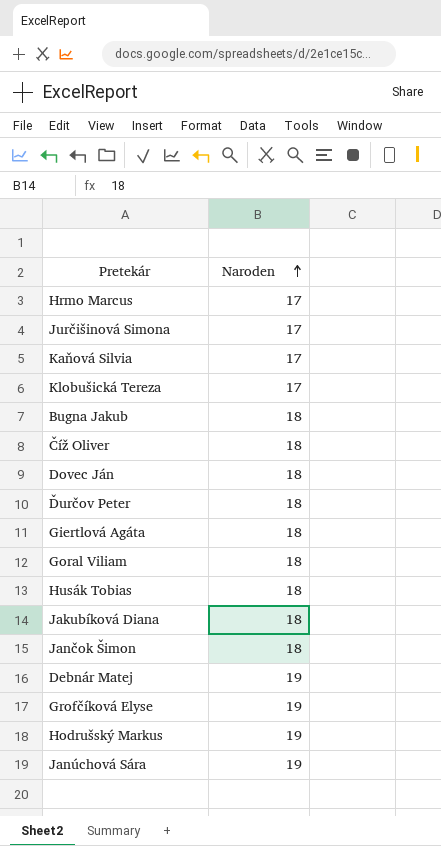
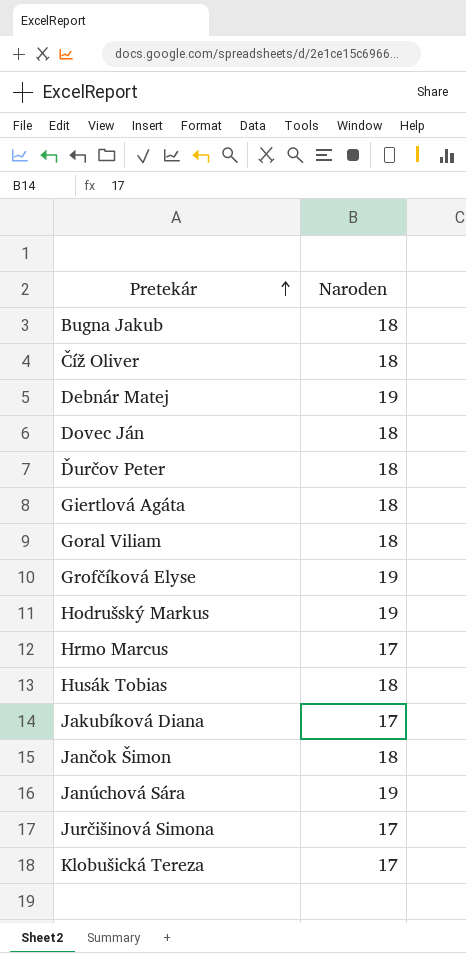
row order: Naroden ascending -> Pretekár ascending
row Kaňová Silvia: 17 -> none
Jakubíková Diana | Naroden: 18 -> 17

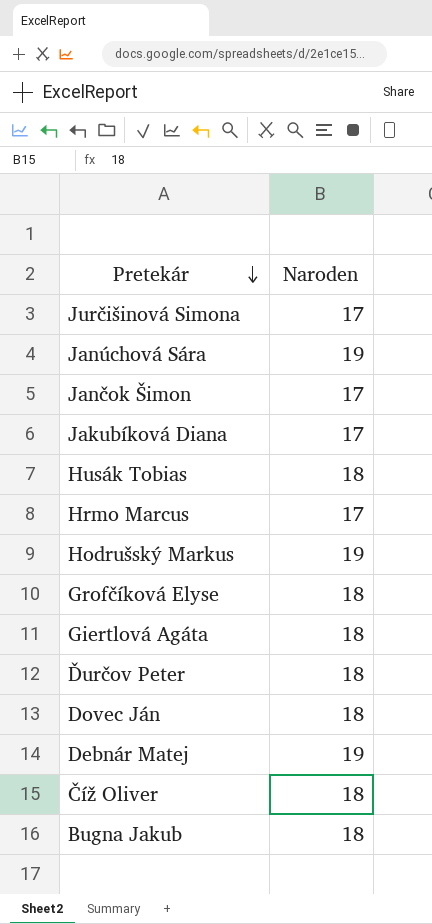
row order: Pretekár ascending -> Pretekár descending
row Goral Viliam: 18 -> none
row Klobušická Tereza: 17 -> none
Jančok Šimon | Naroden: 18 -> 17
Grofčíková Elyse | Naroden: 19 -> 18

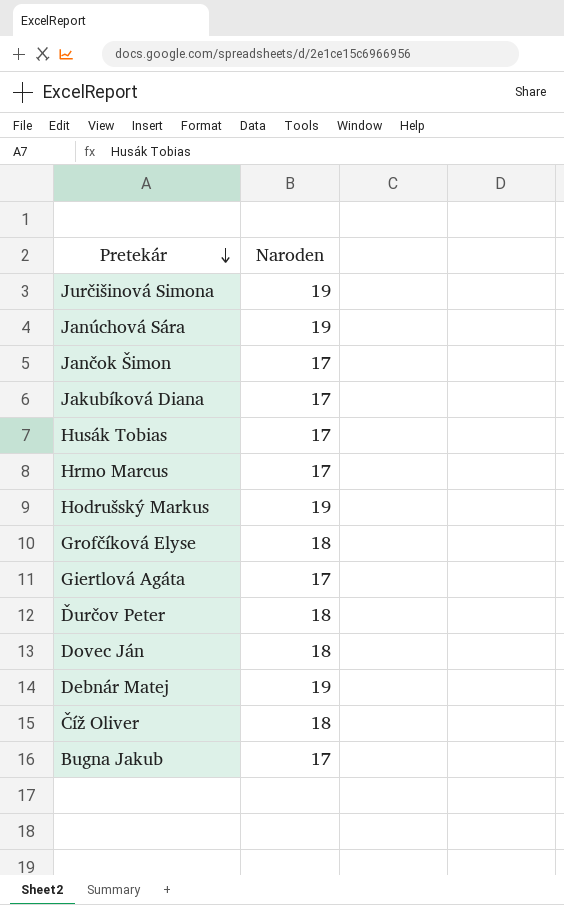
Jurčišinová Simona | Naroden: 17 -> 19
Husák Tobias | Naroden: 18 -> 17
Giertlová Agáta | Naroden: 18 -> 17
Bugna Jakub | Naroden: 18 -> 17

